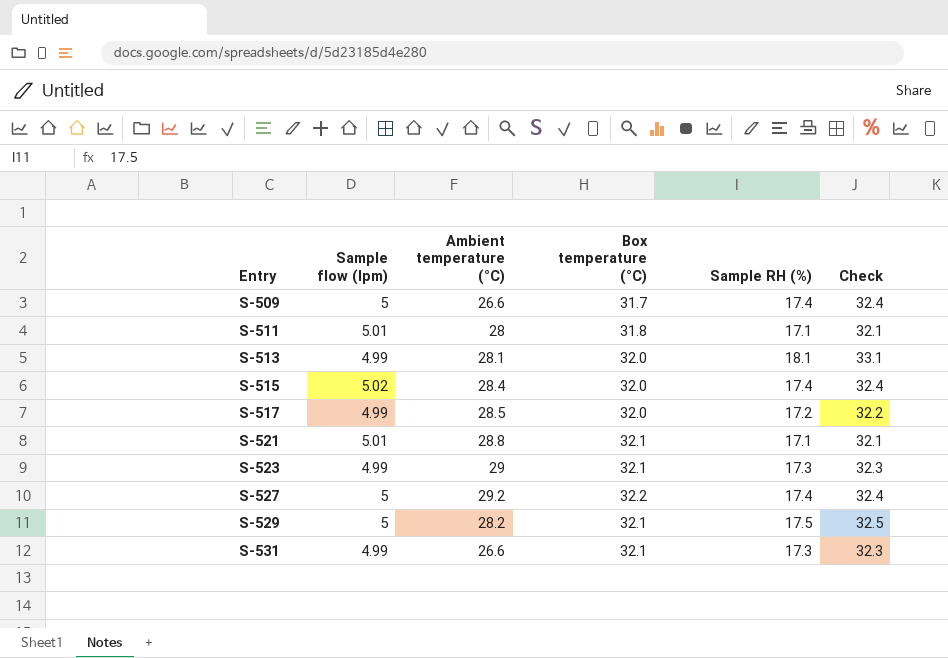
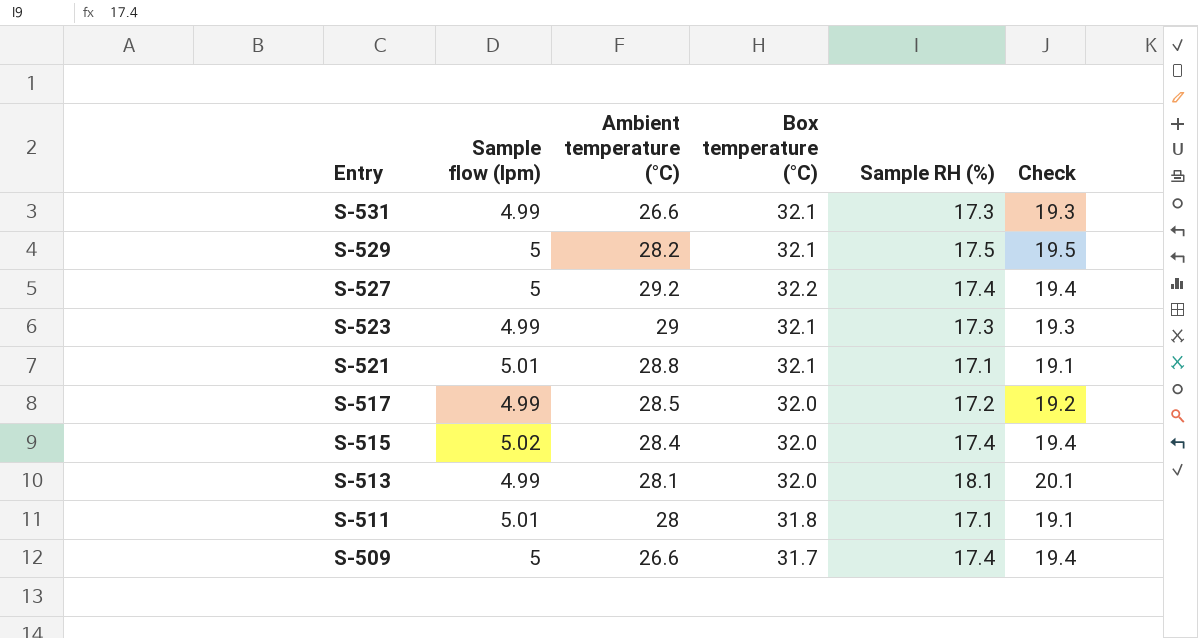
row order: Entry ascending -> Entry descending
column Check | formula: [Sample RH (%)] + 15 -> [Sample RH (%)] + 2

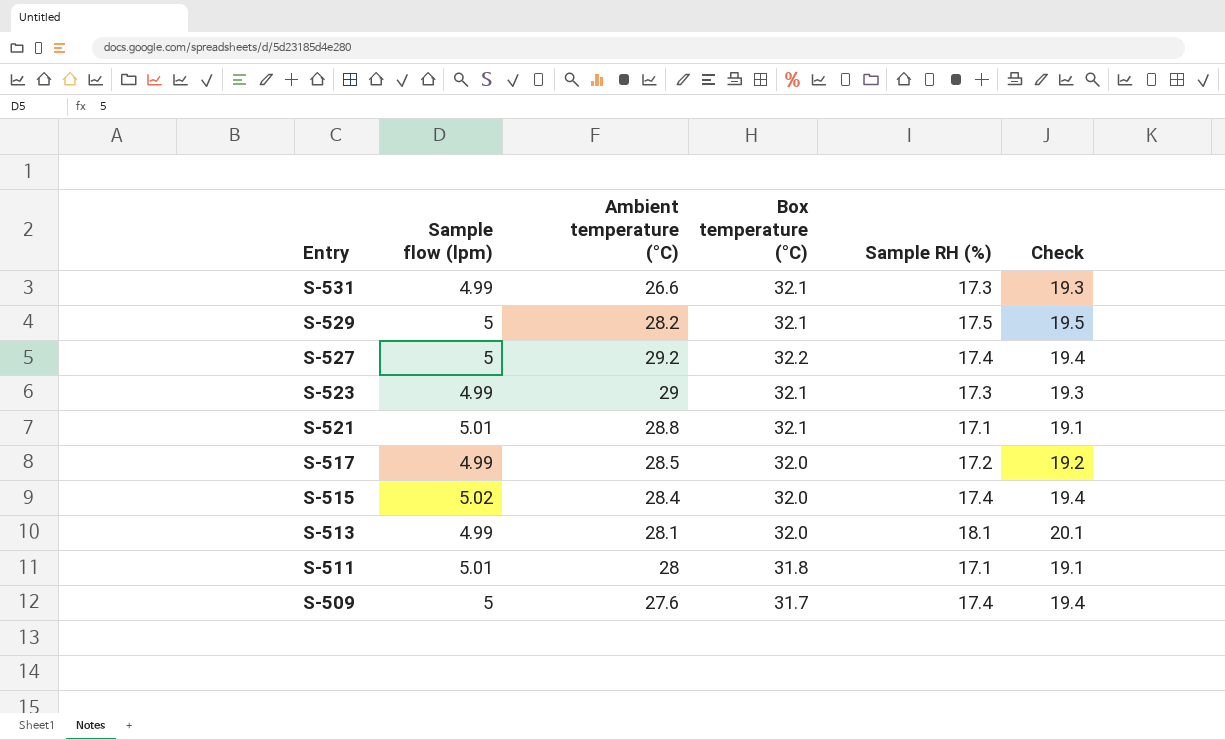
S-509 | Ambient temperature (°C): 26.6 -> 27.6

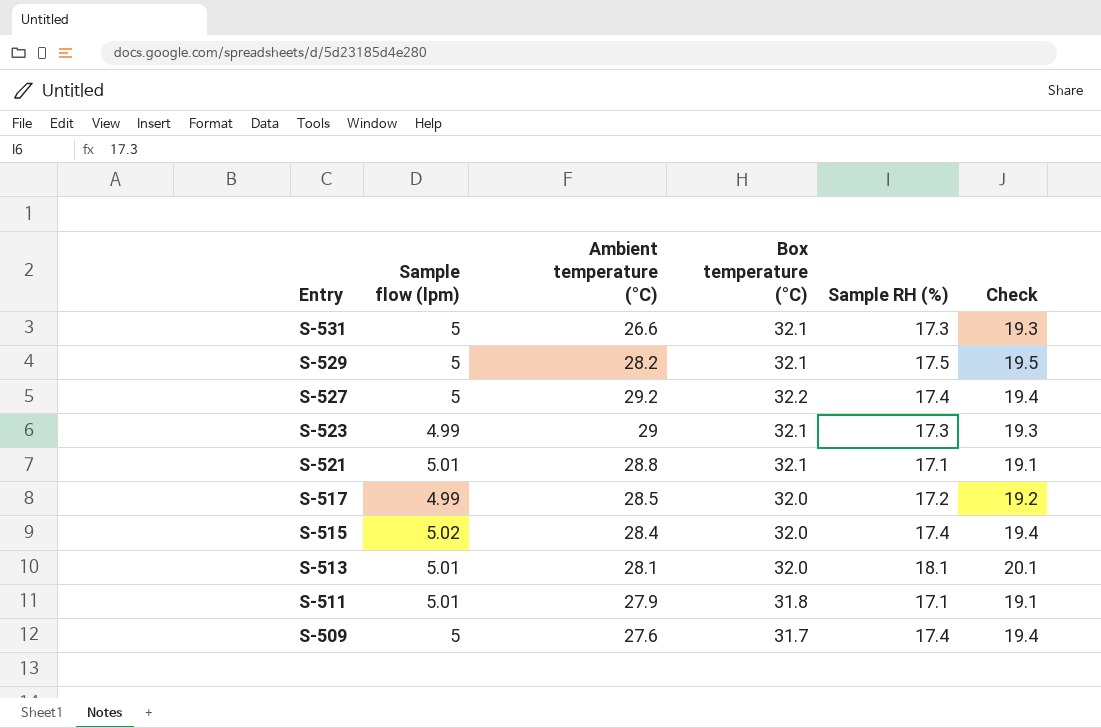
S-531 | Sample flow (lpm): 4.99 -> 5
S-513 | Sample flow (lpm): 4.99 -> 5.01
S-511 | Ambient temperature (°C): 28 -> 27.9

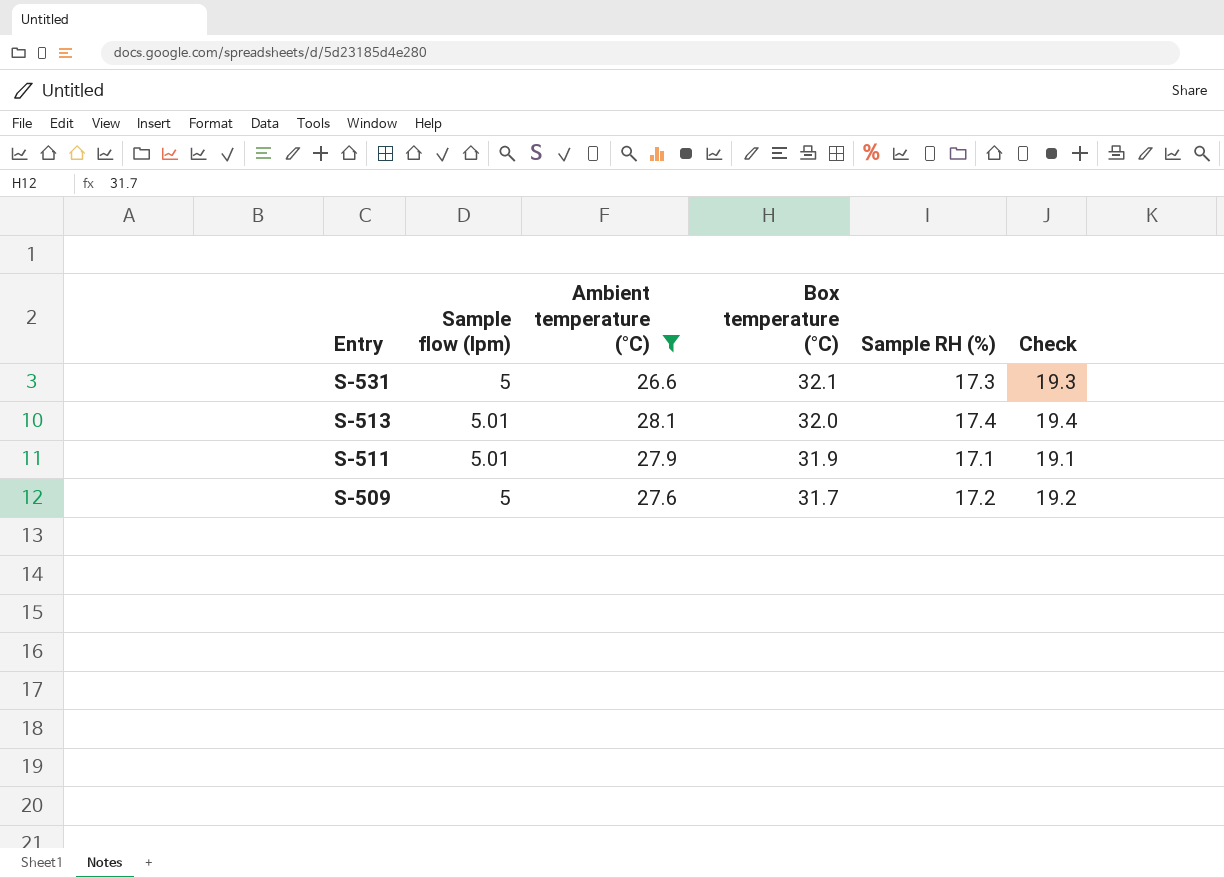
filter: none -> Ambient temperature (°C) <= 28.1
S-513 | Sample RH (%): 18.1 -> 17.4
S-513 | Check: 20.1 -> 19.4
S-511 | Box temperature (°C): 31.8 -> 31.9
S-509 | Sample RH (%): 17.4 -> 17.2
S-509 | Check: 19.4 -> 19.2

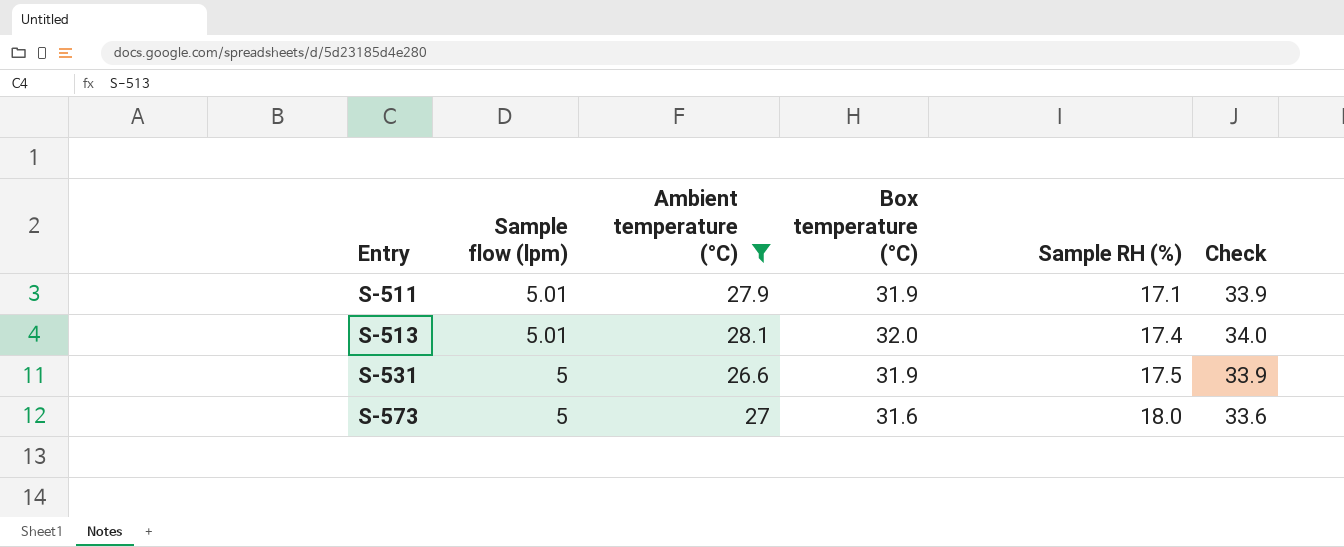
row order: Entry descending -> Entry ascending
column Check | formula: [Sample RH (%)] + 2 -> [Box temperature (°C)] + 2
row S-509: 5 | 27.6 | 31.7 | 17.2 | 19.2 -> none
S-531 | Box temperature (°C): 32.1 -> 31.9
S-531 | Sample RH (%): 17.3 -> 17.5
row S-573: none -> 5 | 27 | 31.6 | 18.0 | 33.6

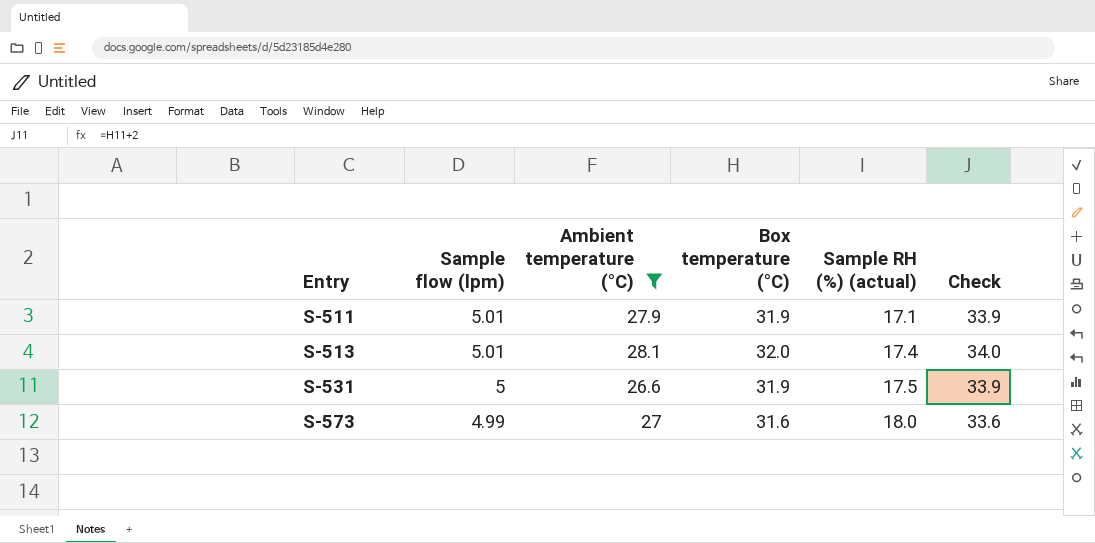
column name: Sample RH (%) -> Sample RH (%) (actual)
S-573 | Sample flow (lpm): 5 -> 4.99

